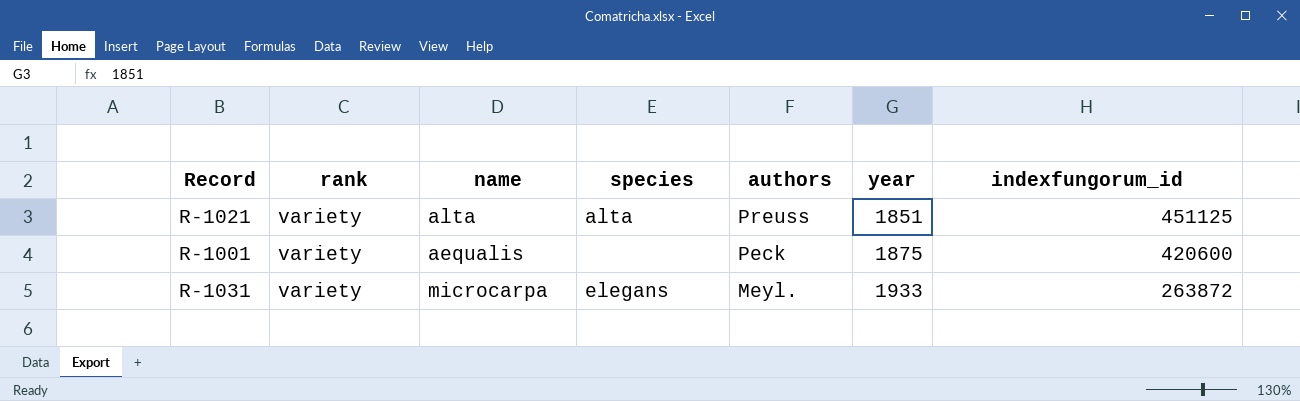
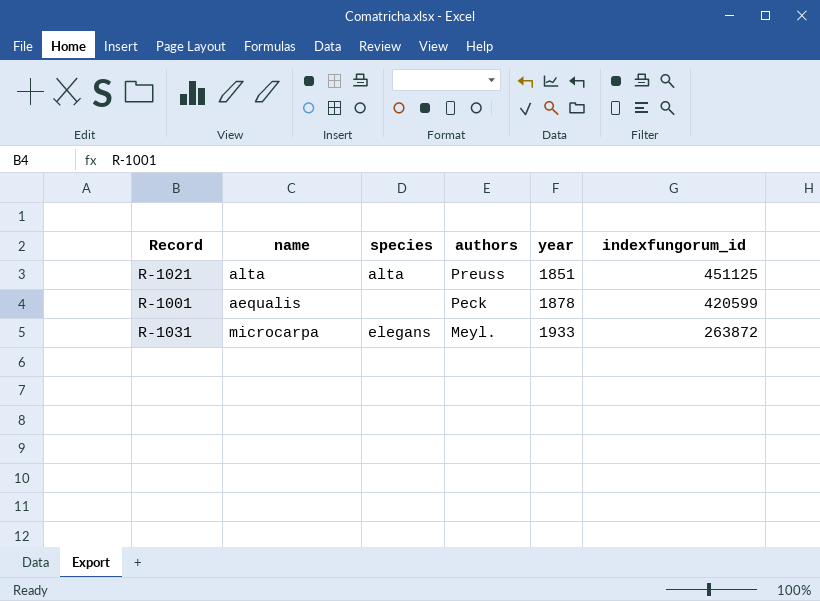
column rank | position: 2 -> none
R-1001 | year: 1875 -> 1878
R-1001 | indexfungorum_id: 420600 -> 420599

